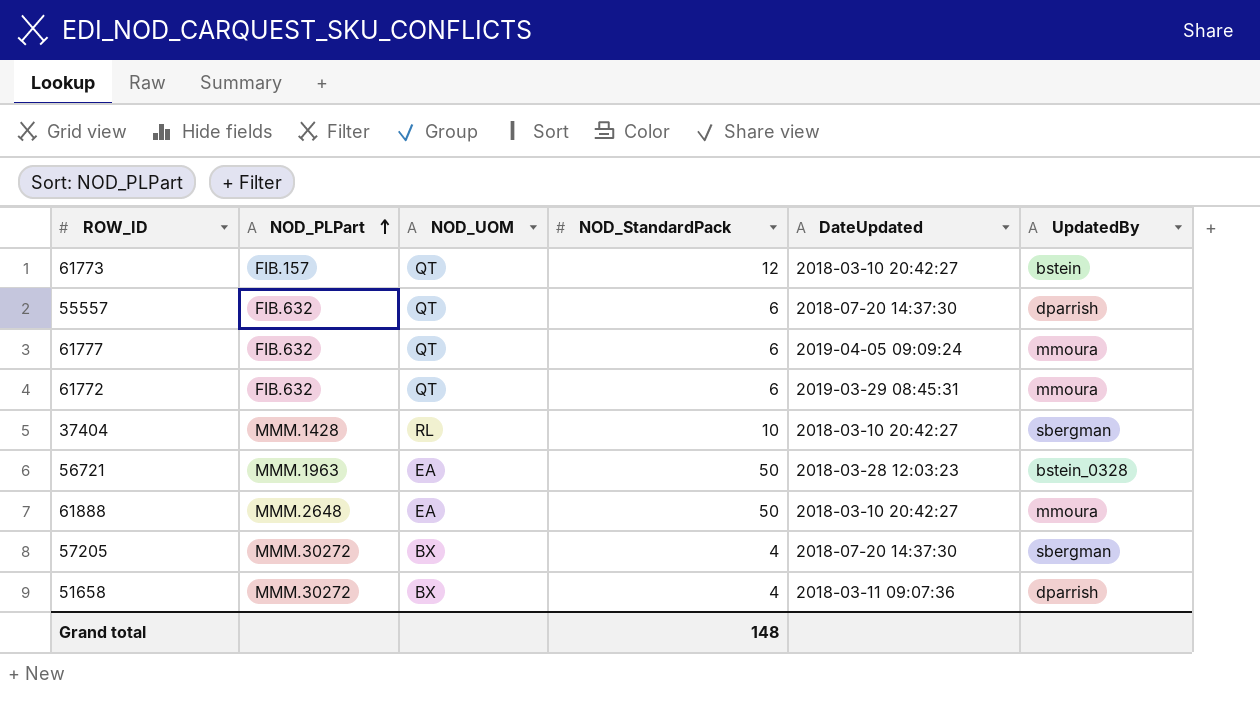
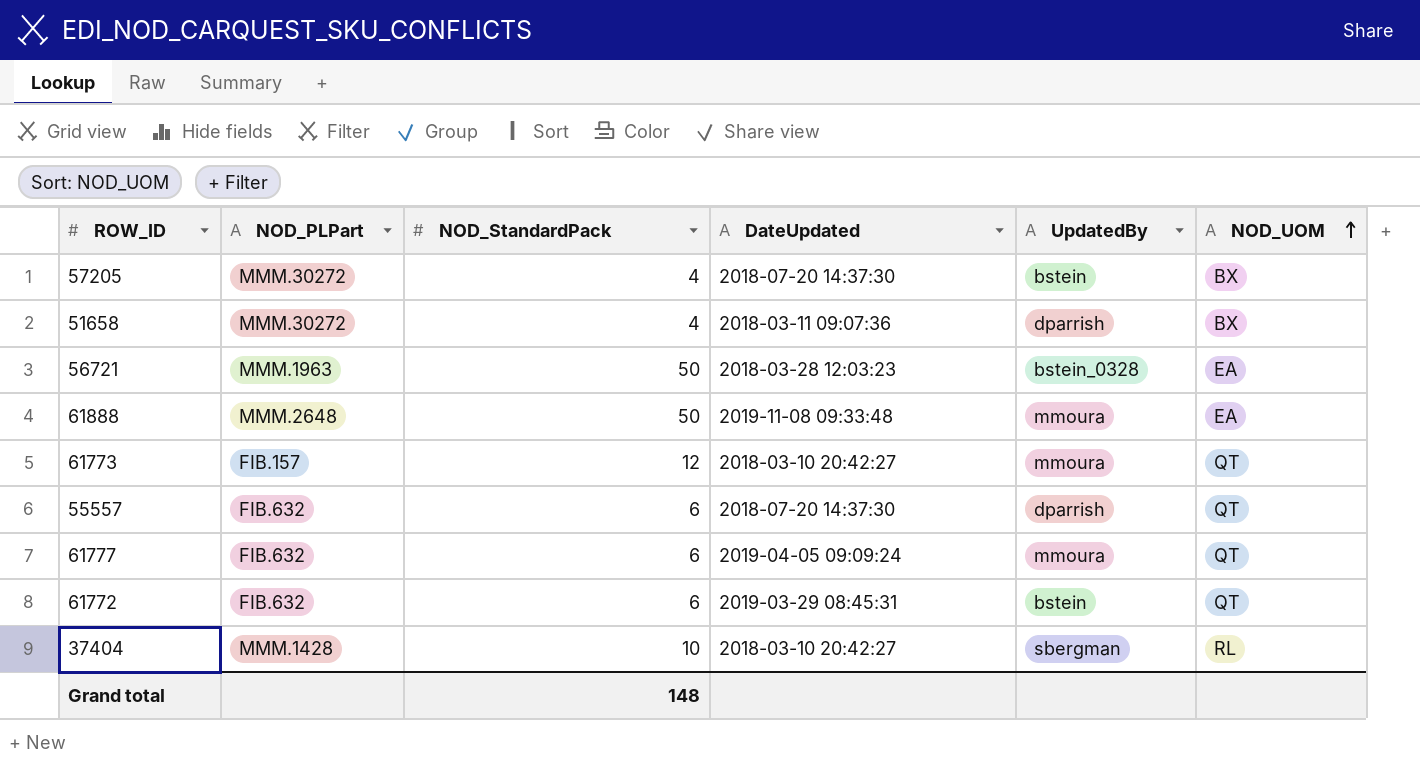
row order: NOD_PLPart ascending -> NOD_UOM ascending
column NOD_UOM | position: 3 -> 6
57205 | UpdatedBy: sbergman -> bstein
61888 | DateUpdated: 2018-03-10 20:42:27 -> 2019-11-08 09:33:48
61773 | UpdatedBy: bstein -> mmoura
61772 | UpdatedBy: mmoura -> bstein

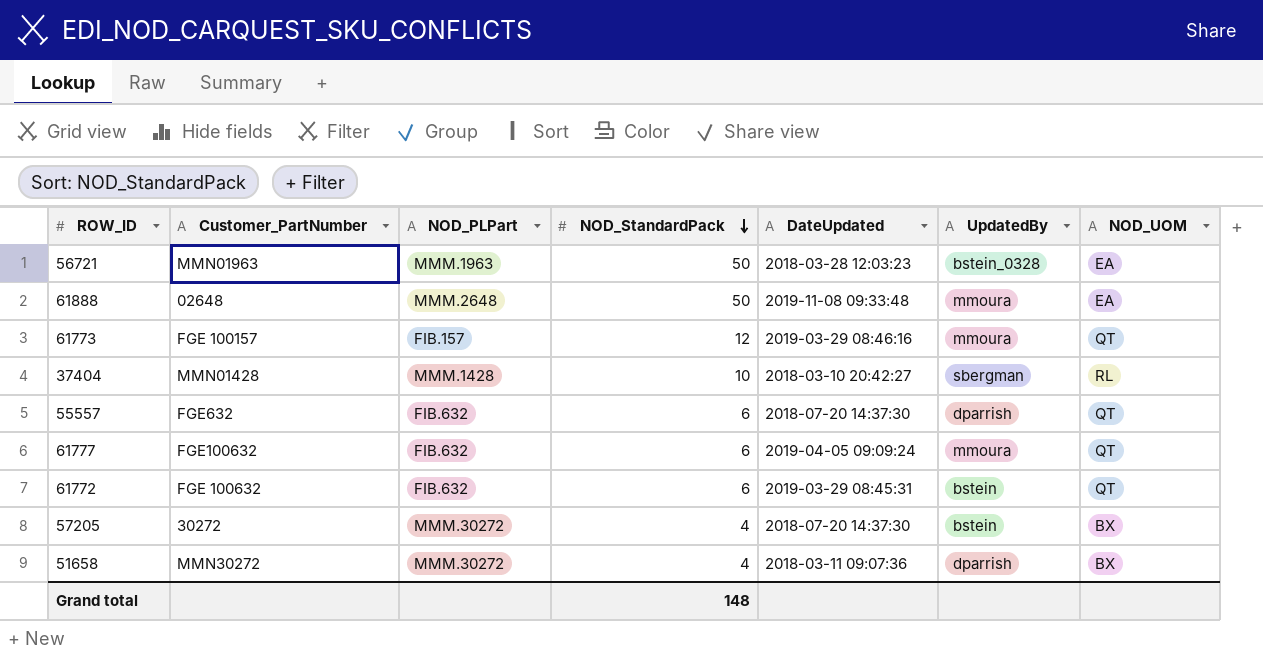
row order: NOD_UOM ascending -> NOD_StandardPack descending
column Customer_PartNumber | position: none -> 2
61773 | DateUpdated: 2018-03-10 20:42:27 -> 2019-03-29 08:46:16

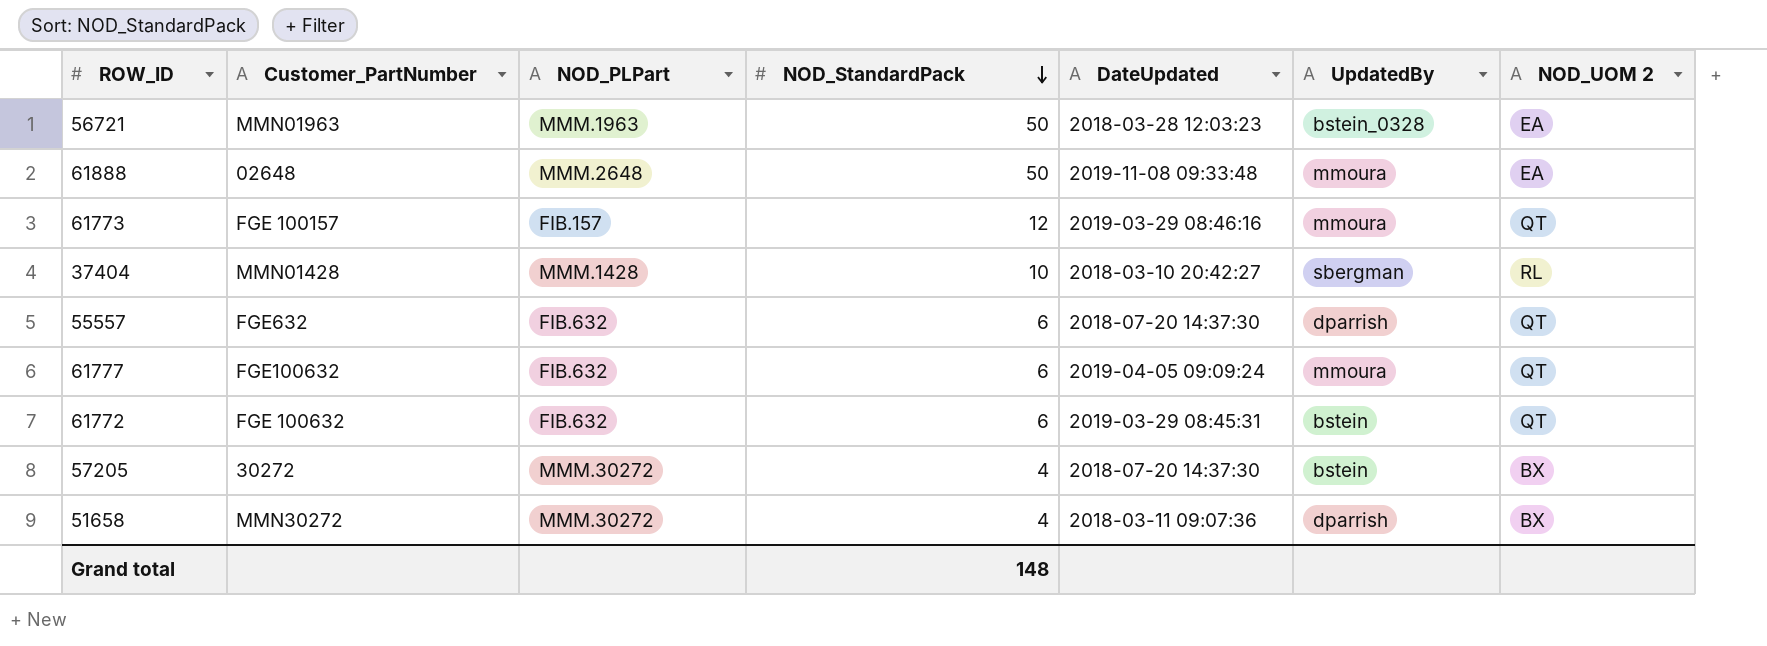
column name: NOD_UOM -> NOD_UOM 2

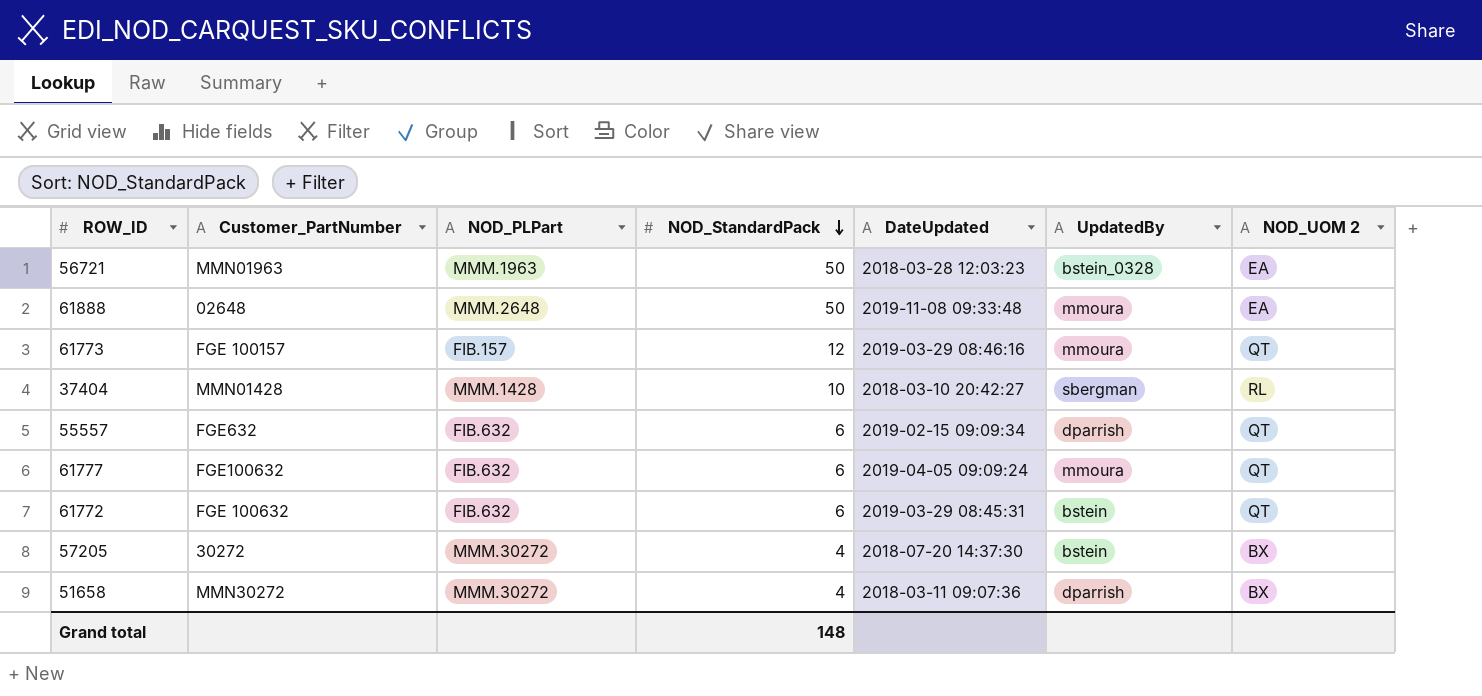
55557 | DateUpdated: 2018-07-20 14:37:30 -> 2019-02-15 09:09:34

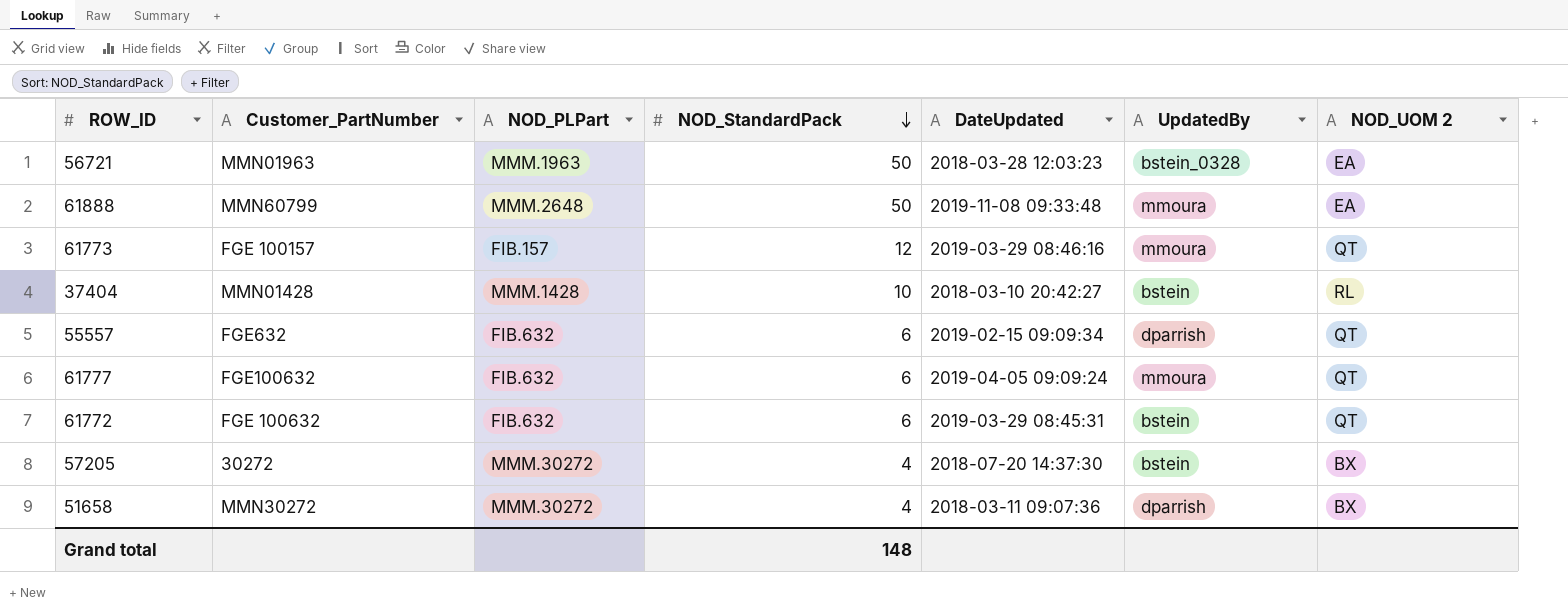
61888 | Customer_PartNumber: 02648 -> MMN60799
37404 | UpdatedBy: sbergman -> bstein

